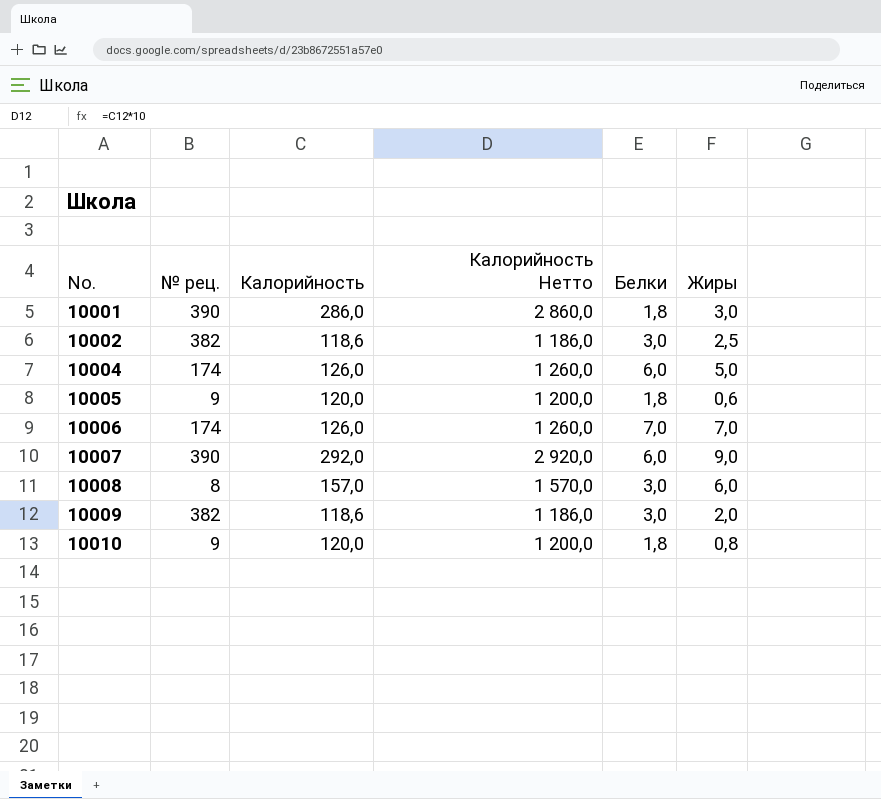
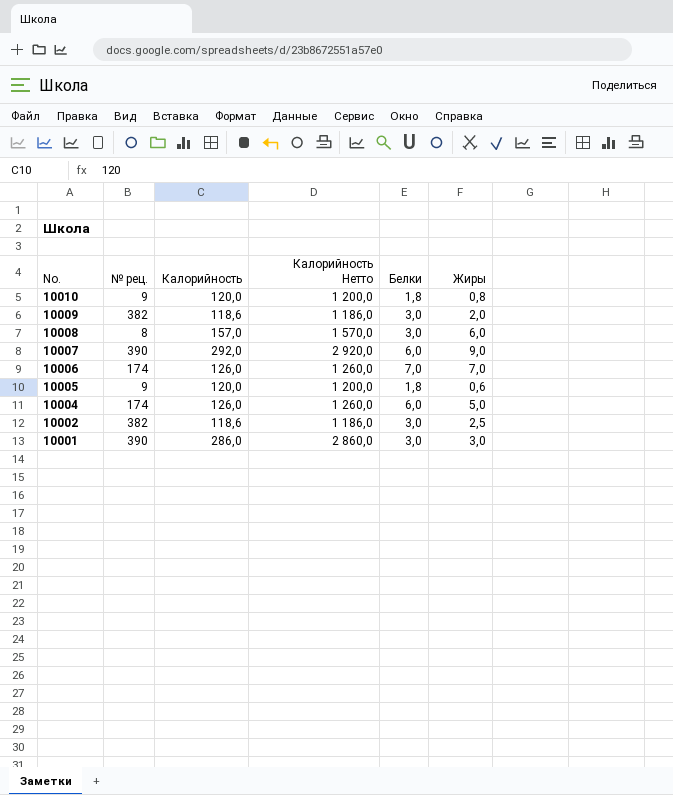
row order: No. ascending -> No. descending
10001 | Белки: 1,8 -> 3,0

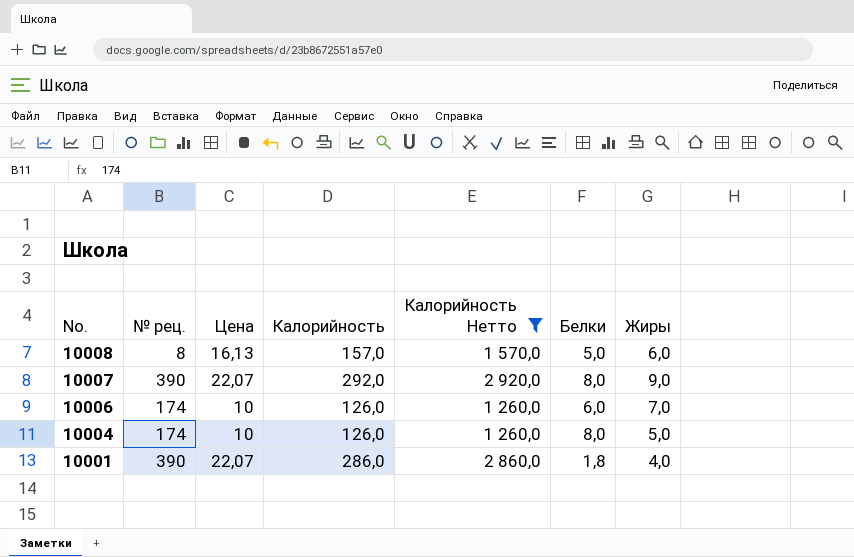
filter: none -> Калорийность Нетто >= 1 260,0
column Цена | position: none -> 3
10008 | Белки: 3,0 -> 5,0
10007 | Белки: 6,0 -> 8,0
10006 | Белки: 7,0 -> 6,0
10004 | Белки: 6,0 -> 8,0
10001 | Белки: 3,0 -> 1,8
10001 | Жиры: 3,0 -> 4,0

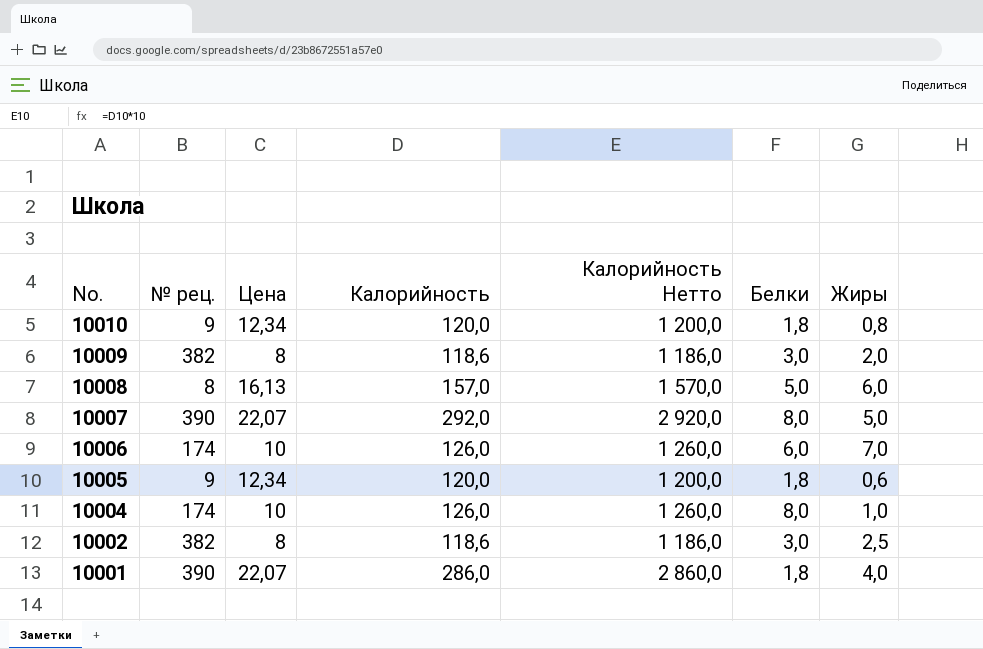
filter: Калорийность Нетто >= 1 260,0 -> none
10007 | Жиры: 9,0 -> 5,0
10004 | Жиры: 5,0 -> 1,0

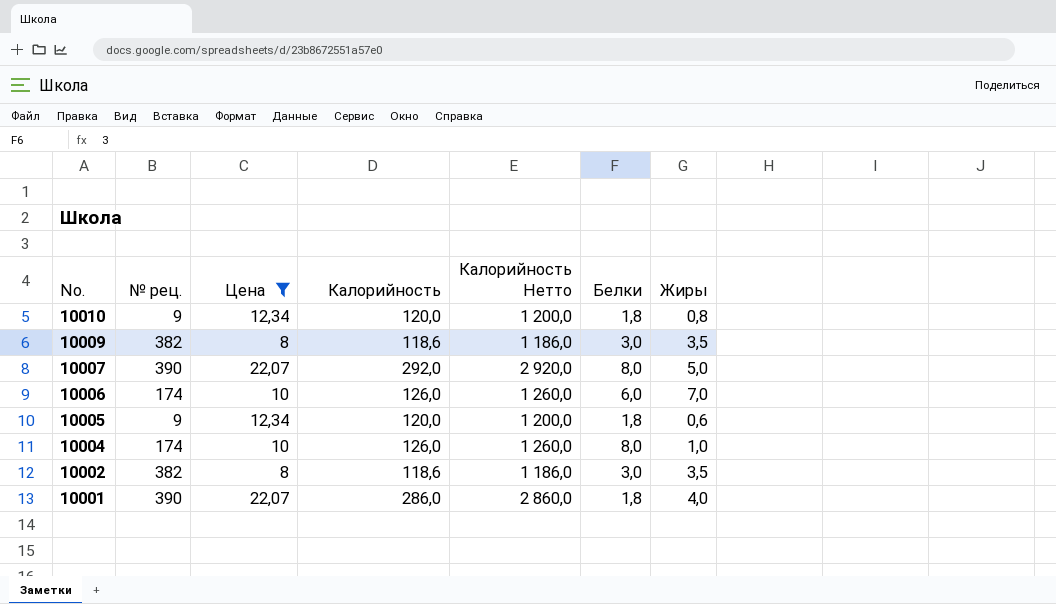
filter: none -> Цена != 16,13
10009 | Жиры: 2,0 -> 3,5
10002 | Жиры: 2,5 -> 3,5

